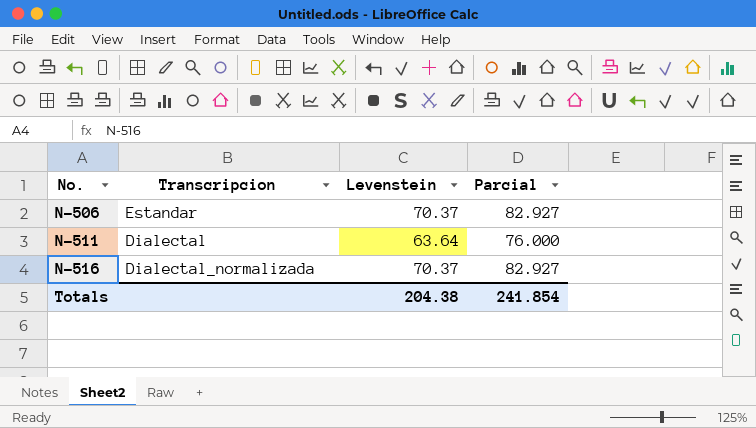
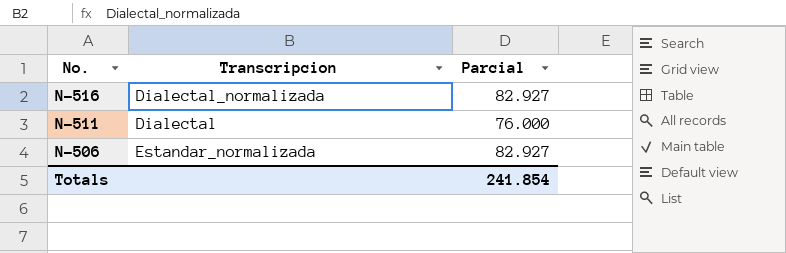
row order: No. ascending -> No. descending
column Levenstein | position: 3 -> none
N-506 | Transcripcion: Estandar -> Estandar_normalizada

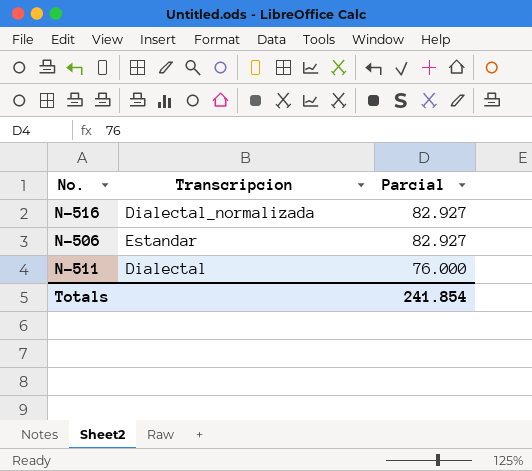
row order: No. descending -> Parcial descending
N-506 | Transcripcion: Estandar_normalizada -> Estandar

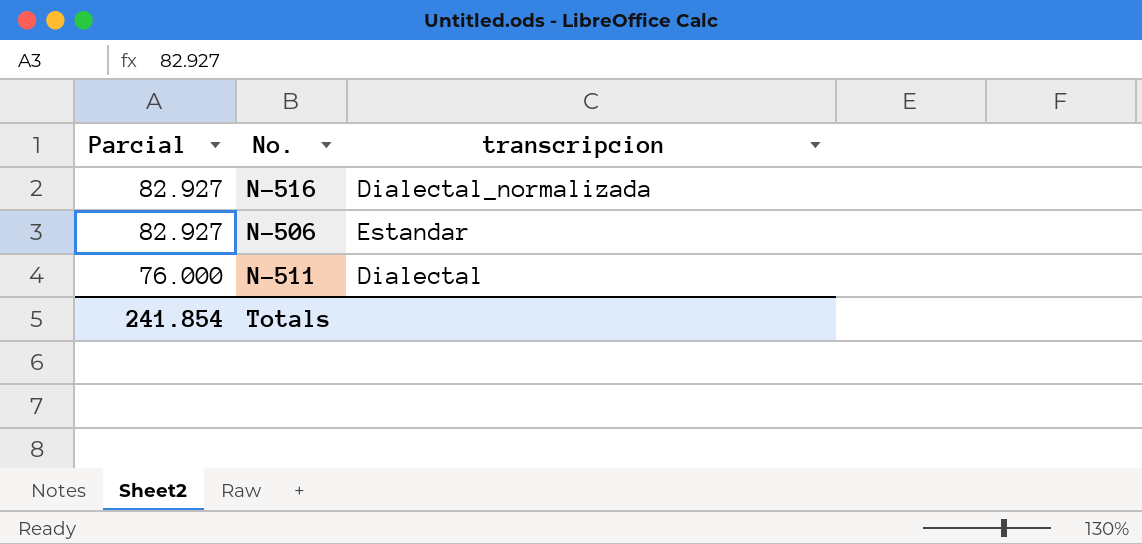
column Parcial | position: 3 -> 1
column name: Transcripcion -> transcripcion

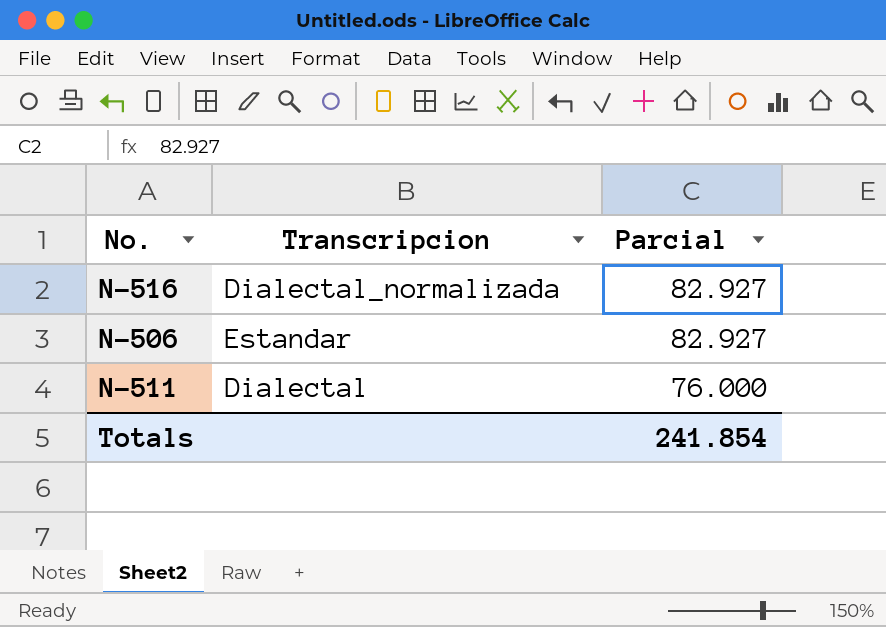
column name: transcripcion -> Transcripcion
column Parcial | position: 1 -> 3

